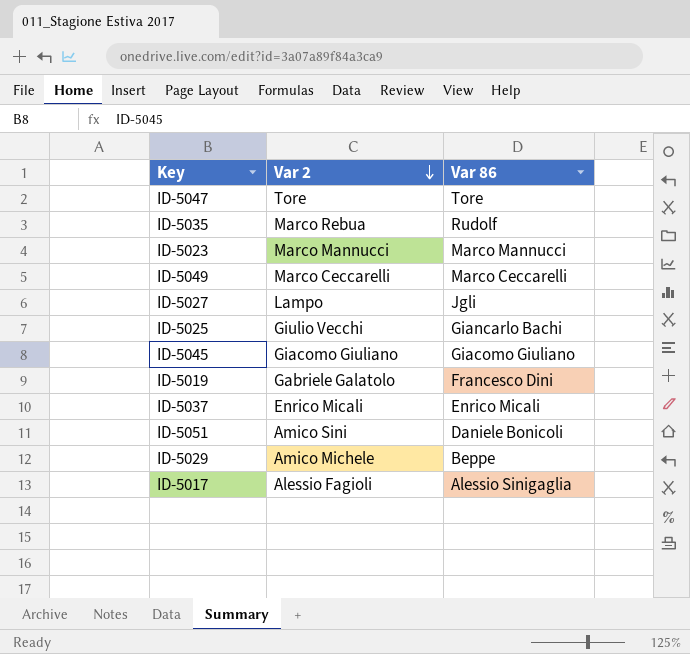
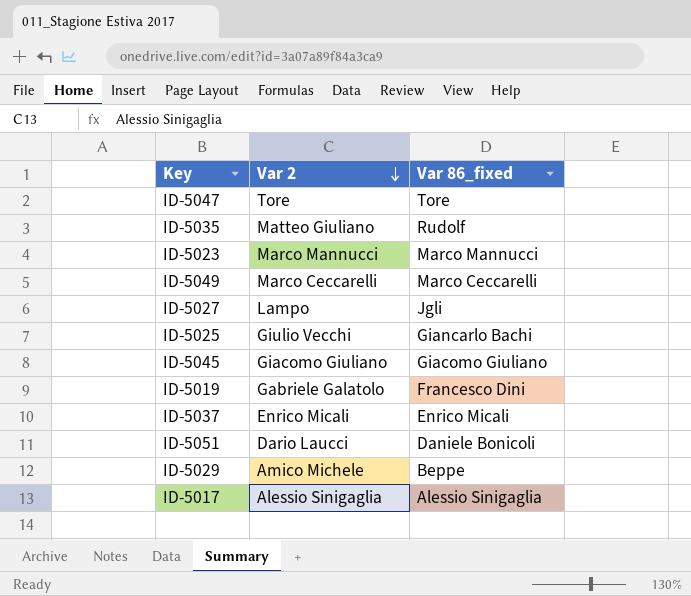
column name: Var 86 -> Var 86_fixed
ID-5035 | Var 2: Marco Rebua -> Matteo Giuliano
ID-5051 | Var 2: Amico Sini -> Dario Laucci
ID-5017 | Var 2: Alessio Fagioli -> Alessio Sinigaglia

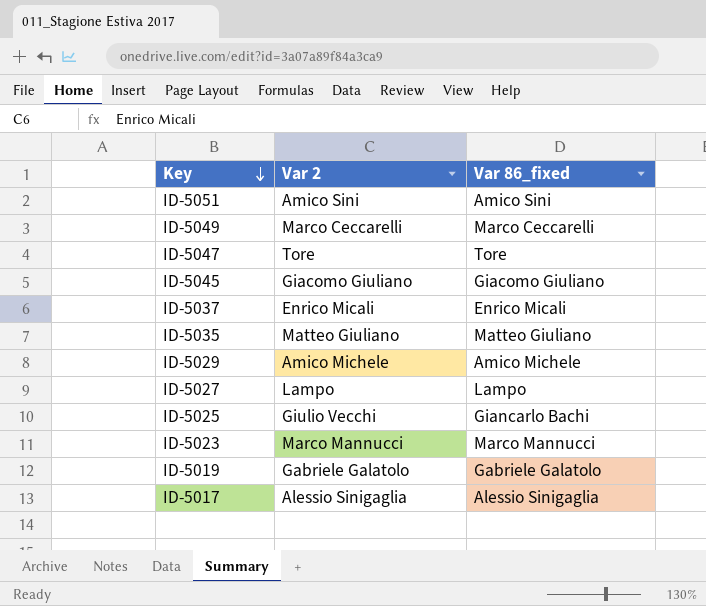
row order: Var 2 descending -> Key descending
ID-5051 | Var 2: Dario Laucci -> Amico Sini
ID-5051 | Var 86_fixed: Daniele Bonicoli -> Amico Sini
ID-5035 | Var 86_fixed: Rudolf -> Matteo Giuliano
ID-5029 | Var 86_fixed: Beppe -> Amico Michele
ID-5027 | Var 86_fixed: Jgli -> Lampo
ID-5019 | Var 86_fixed: Francesco Dini -> Gabriele Galatolo

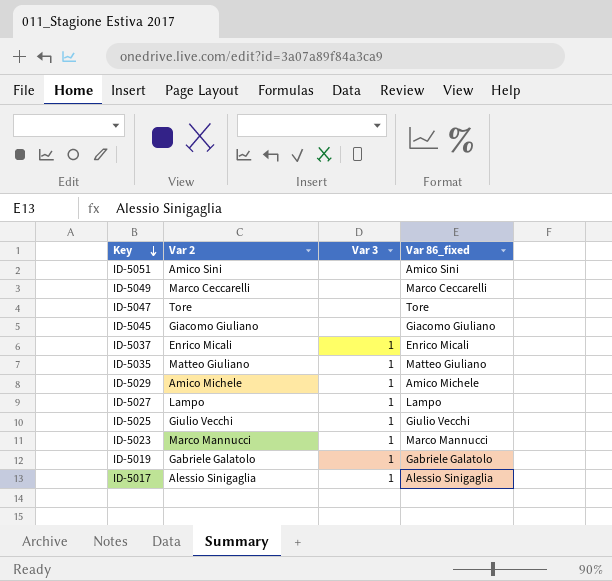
column Var 3 | position: none -> 3
ID-5025 | Var 86_fixed: Giancarlo Bachi -> Giulio Vecchi

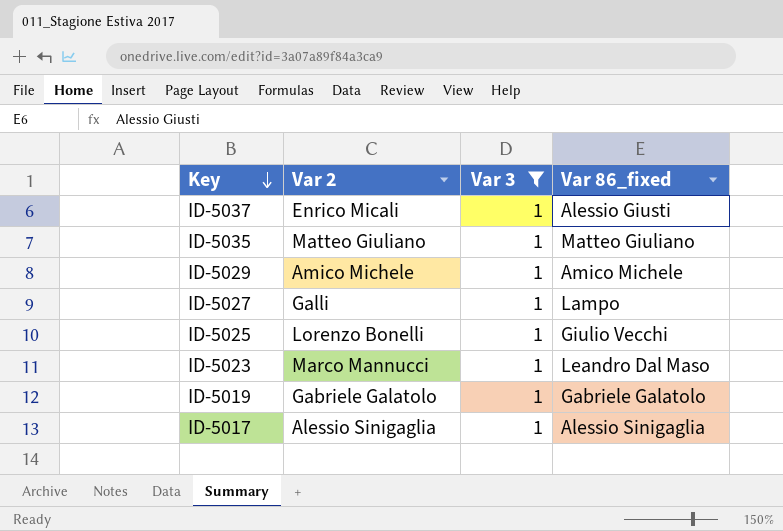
filter: none -> Var 3 = 1
ID-5037 | Var 86_fixed: Enrico Micali -> Alessio Giusti
ID-5027 | Var 2: Lampo -> Galli
ID-5025 | Var 2: Giulio Vecchi -> Lorenzo Bonelli
ID-5023 | Var 86_fixed: Marco Mannucci -> Leandro Dal Maso

